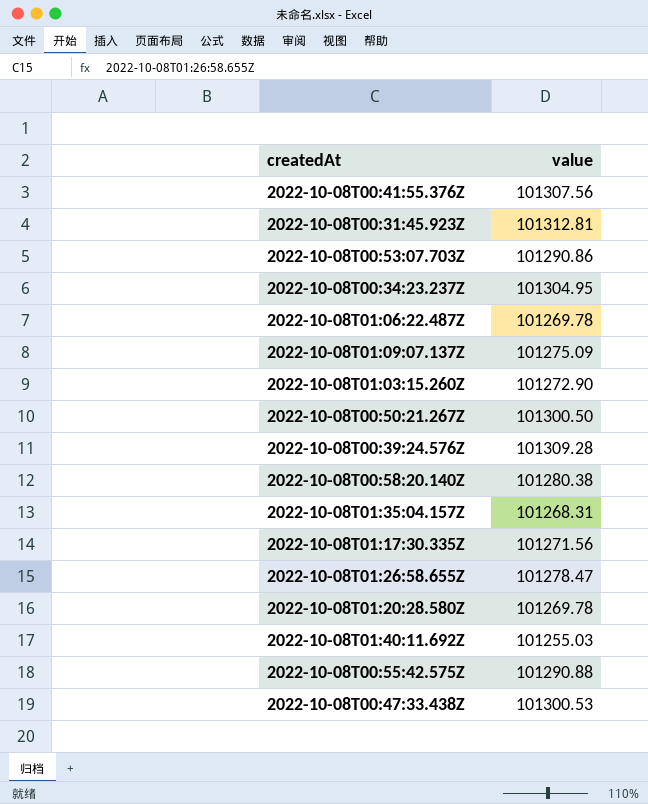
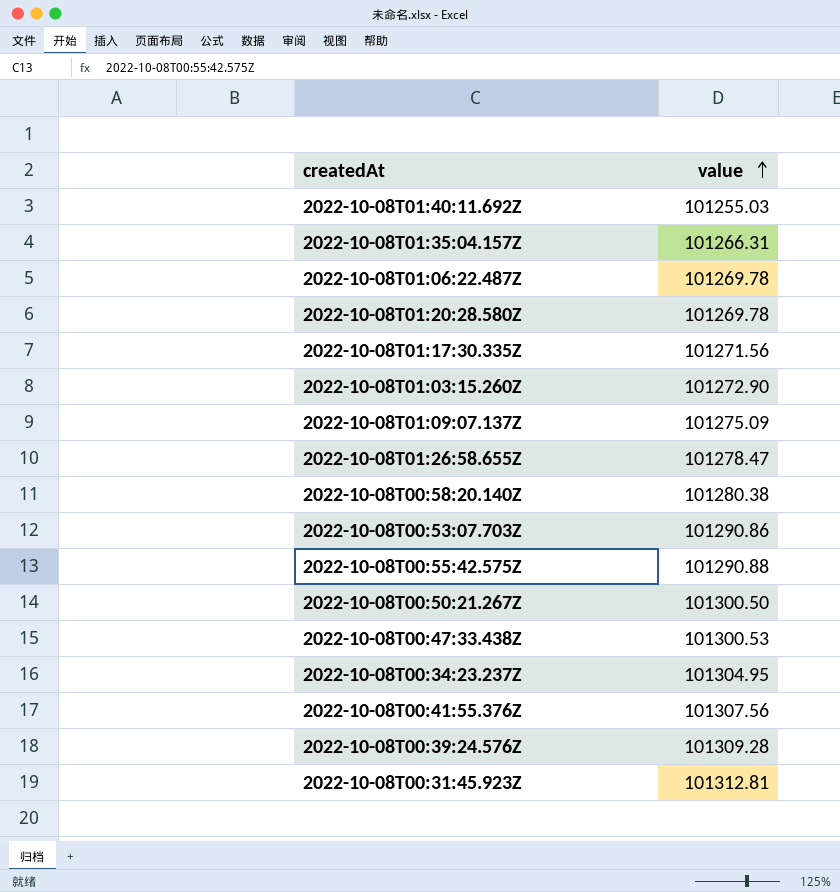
row order: none -> value ascending
2022-10-08T01:35:04.157Z | value: 101268.31 -> 101266.31

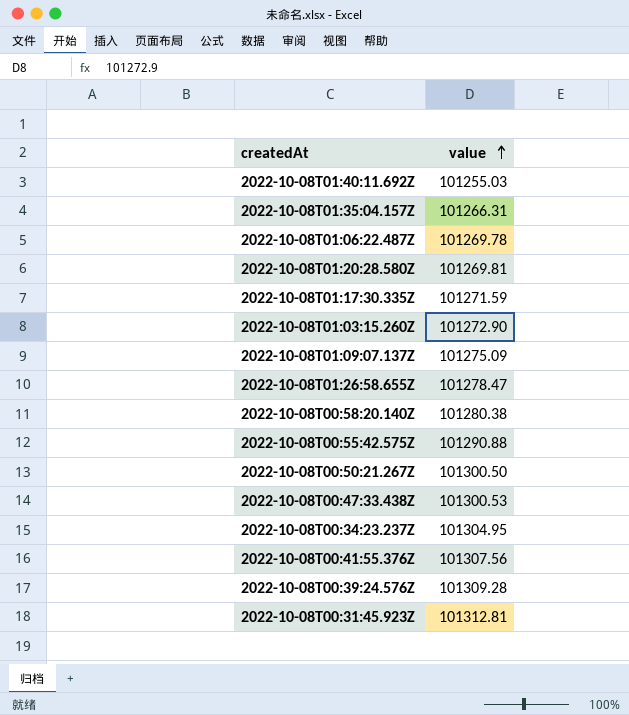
row 2022-10-08T00:53:07.703Z: 101290.86 -> none
2022-10-08T01:20:28.580Z | value: 101269.78 -> 101269.81
2022-10-08T01:17:30.335Z | value: 101271.56 -> 101271.59

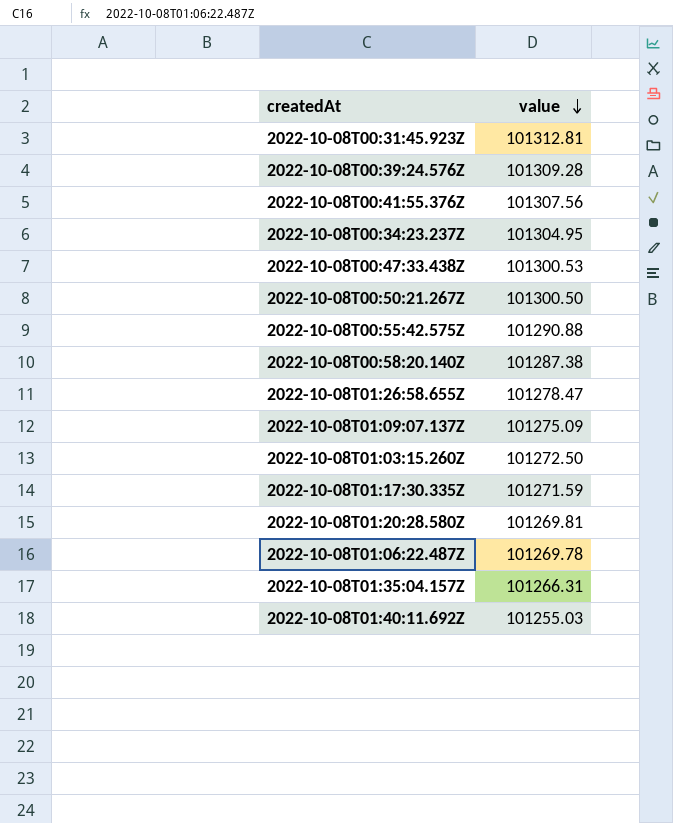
row order: value ascending -> value descending
2022-10-08T00:58:20.140Z | value: 101280.38 -> 101287.38
2022-10-08T01:03:15.260Z | value: 101272.90 -> 101272.50

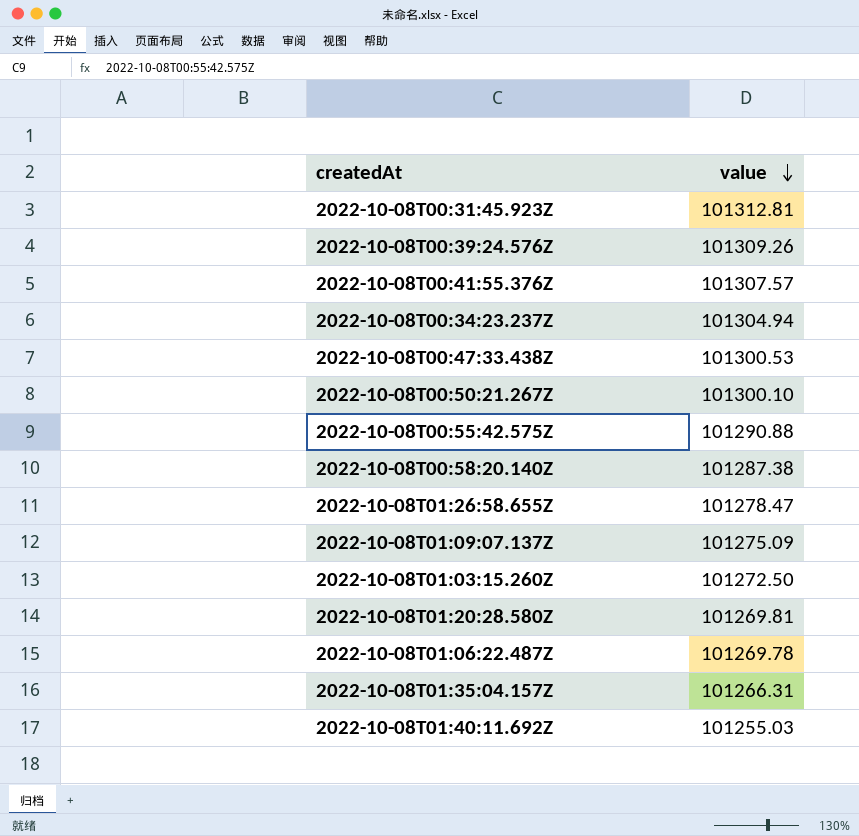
row 2022-10-08T01:17:30.335Z: 101271.59 -> none
2022-10-08T00:39:24.576Z | value: 101309.28 -> 101309.26
2022-10-08T00:41:55.376Z | value: 101307.56 -> 101307.57
2022-10-08T00:34:23.237Z | value: 101304.95 -> 101304.94
2022-10-08T00:50:21.267Z | value: 101300.50 -> 101300.10

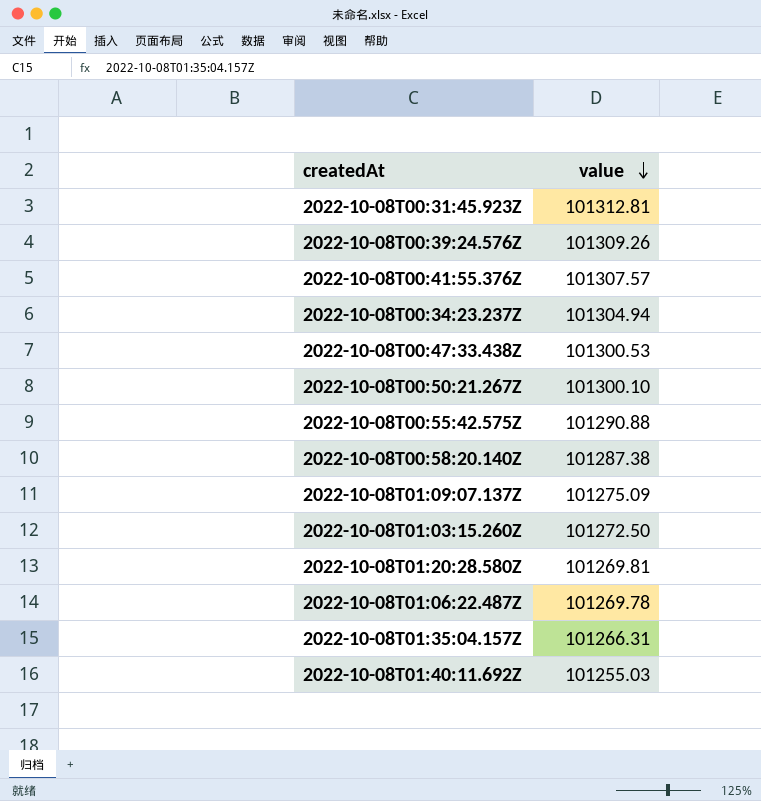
row 2022-10-08T01:26:58.655Z: 101278.47 -> none

